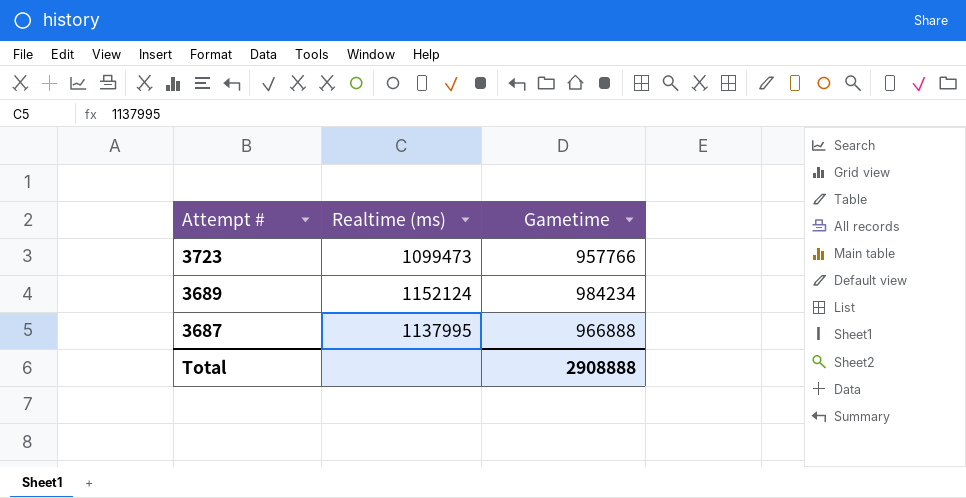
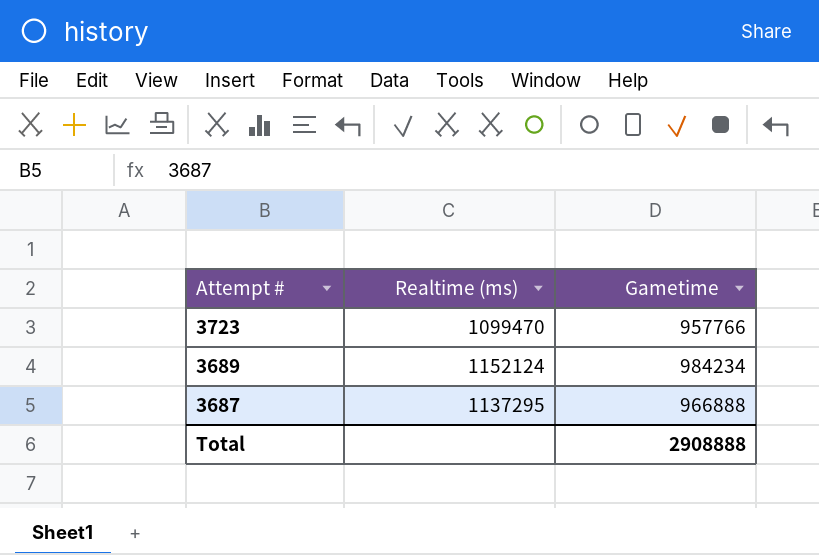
3723 | Realtime (ms): 1099473 -> 1099470
3687 | Realtime (ms): 1137995 -> 1137295

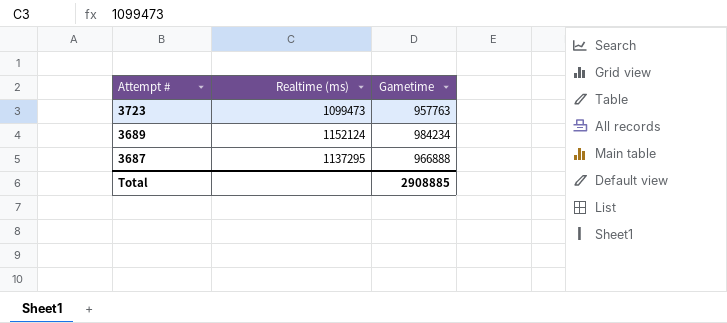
3723 | Realtime (ms): 1099470 -> 1099473
3723 | Gametime: 957766 -> 957763
Total | Gametime: 2908888 -> 2908885

